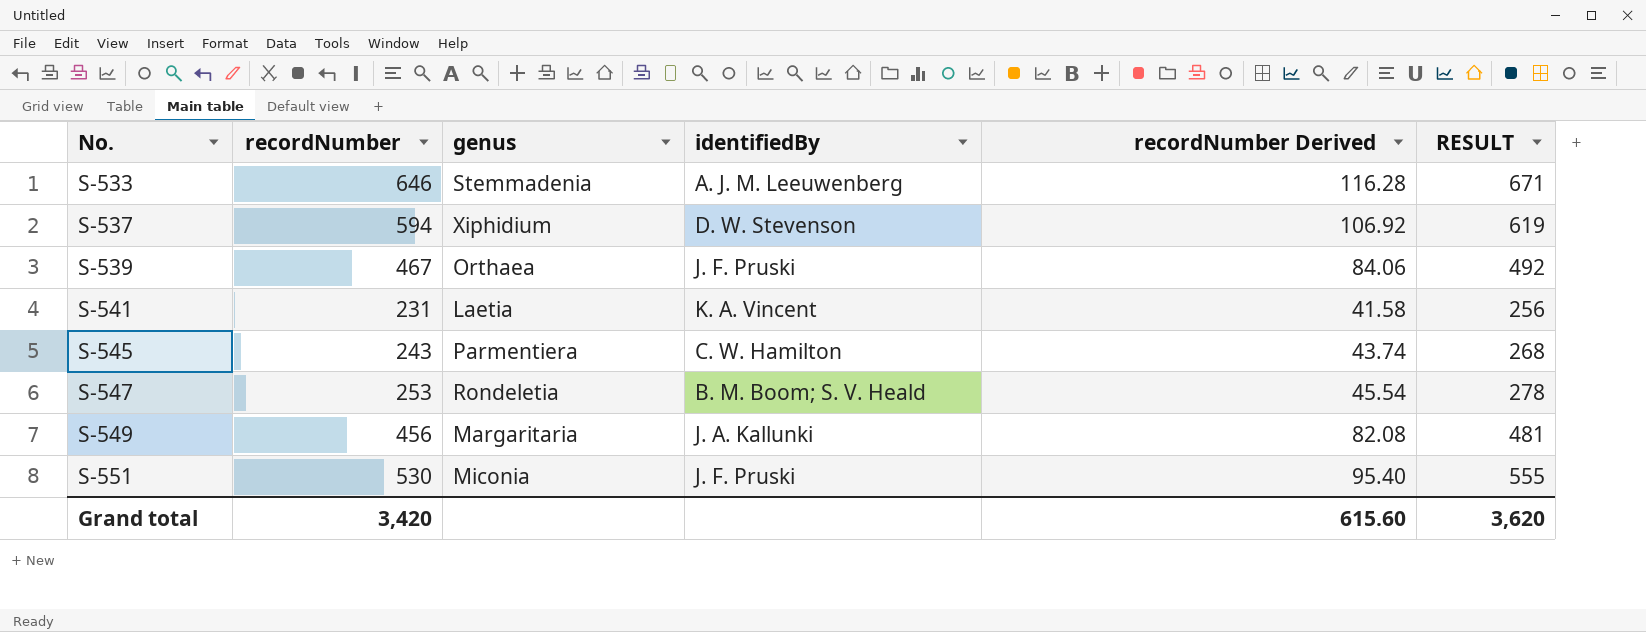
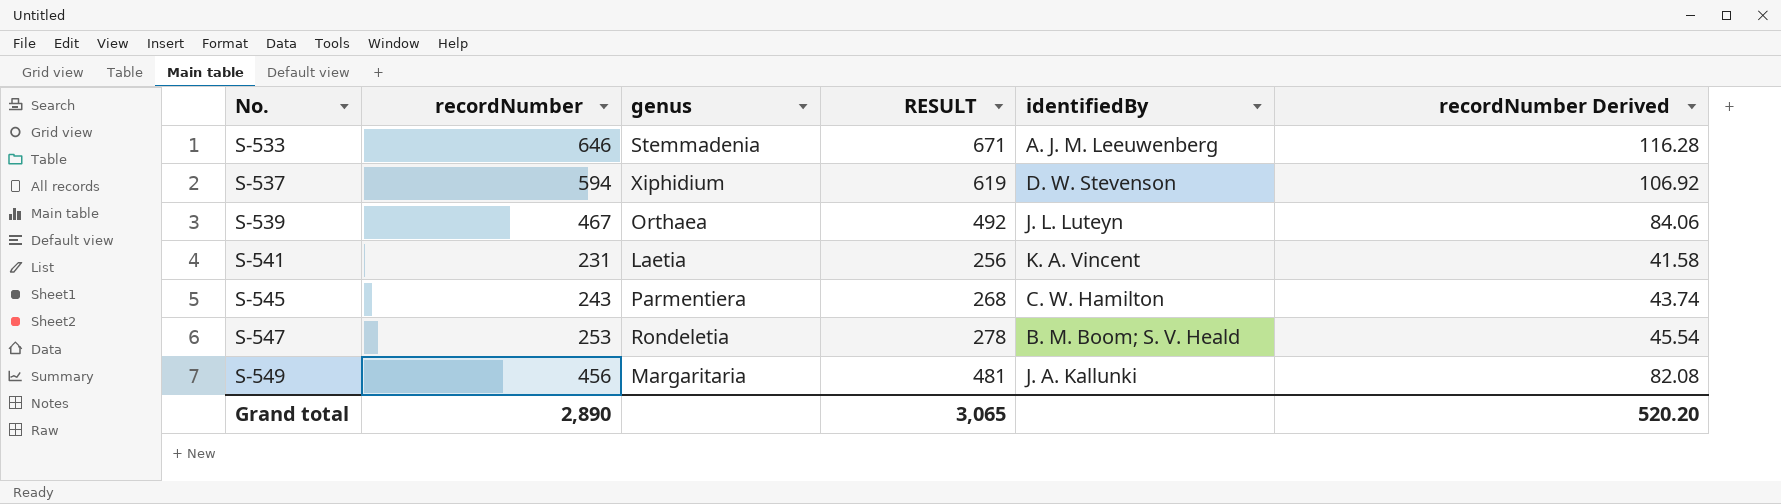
column RESULT | position: 6 -> 4
row S-551: 530 | Miconia | J. F. Pruski | 95.40 | 555 -> none
S-539 | identifiedBy: J. F. Pruski -> J. L. Luteyn
Grand total | recordNumber: 3,420 -> 2,890
Grand total | RESULT: 3,620 -> 3,065
Grand total | recordNumber Derived: 615.60 -> 520.20

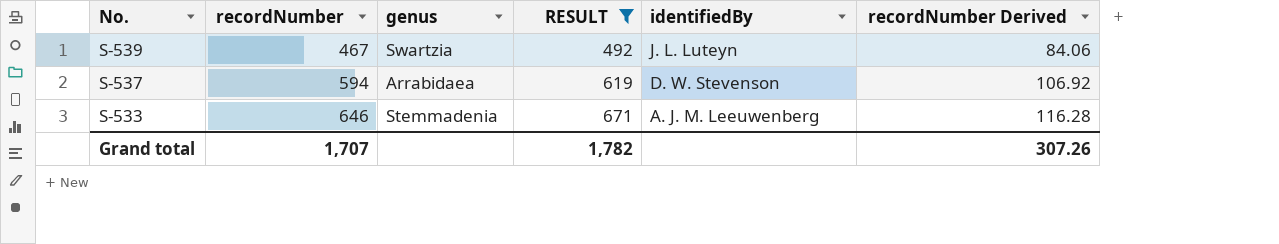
filter: none -> RESULT >= 492
row order: No. ascending -> No. descending
S-539 | genus: Orthaea -> Swartzia
S-537 | genus: Xiphidium -> Arrabidaea
Grand total | recordNumber: 2,890 -> 1,707
Grand total | RESULT: 3,065 -> 1,782
Grand total | recordNumber Derived: 520.20 -> 307.26

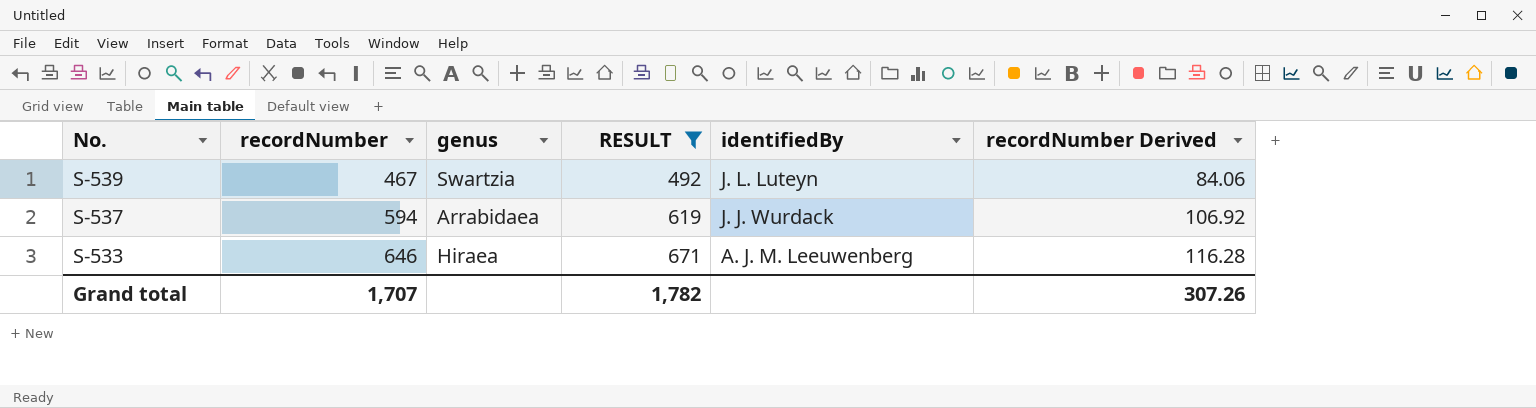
S-537 | identifiedBy: D. W. Stevenson -> J. J. Wurdack
S-533 | genus: Stemmadenia -> Hiraea

